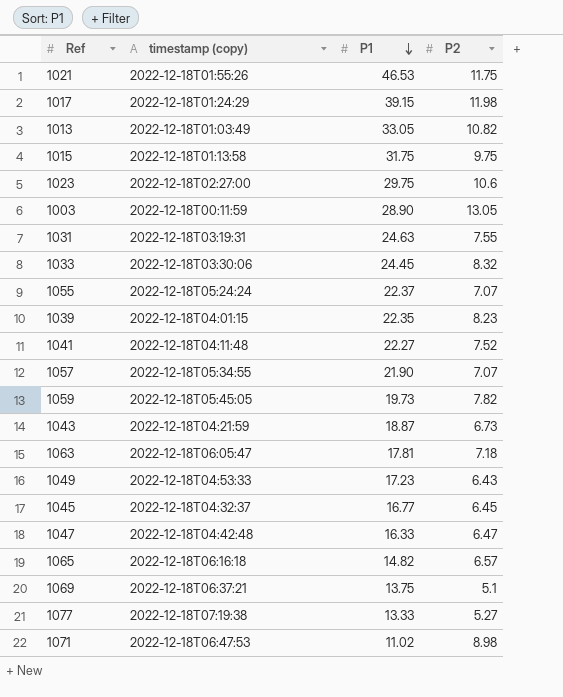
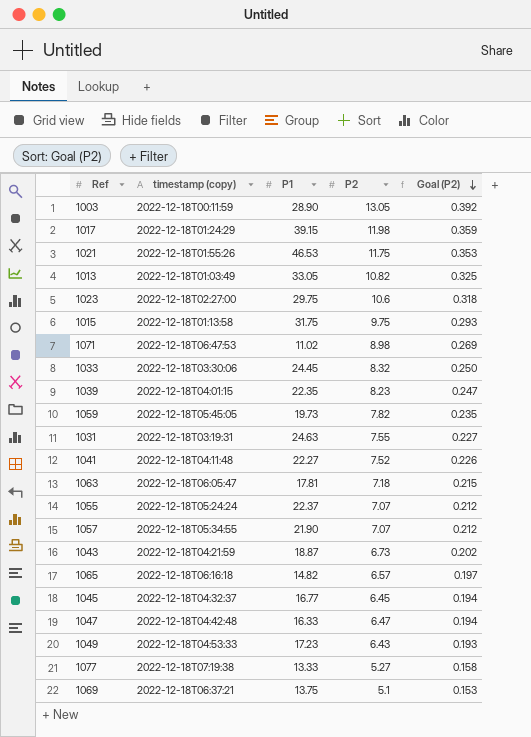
row order: P1 descending -> Goal (P2) descending
column Goal (P2) | formula: none -> [P2] * 0.03

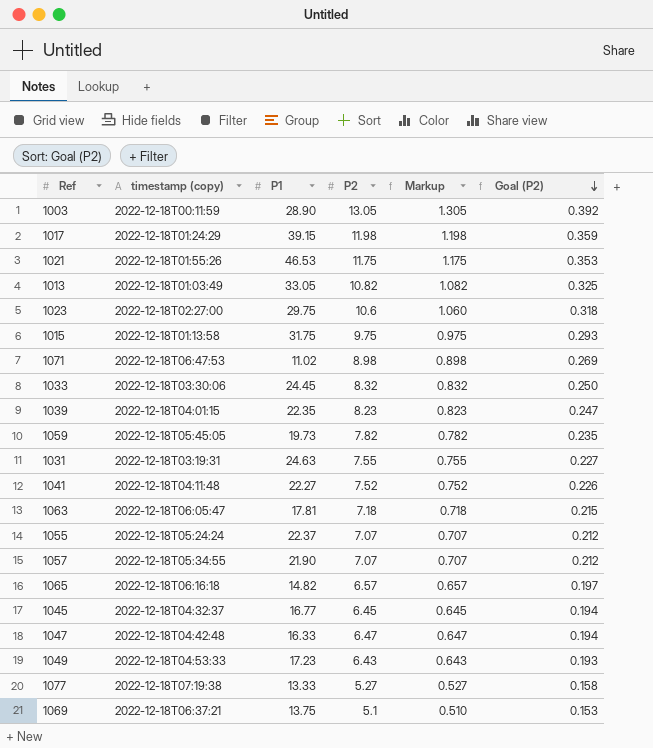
column Markup | formula: none -> [P2] * 0.1
row 1043: 2022-12-18T04:21:59 | 18.87 | 6.73 | 0.202 -> none

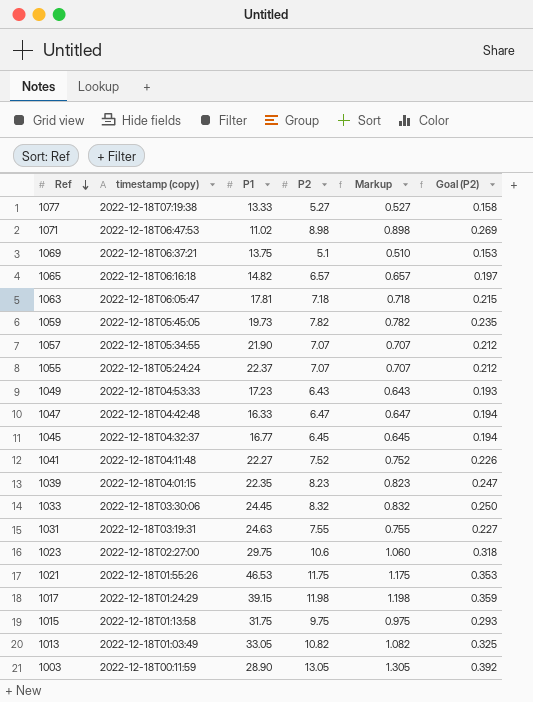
row order: Goal (P2) descending -> Ref descending

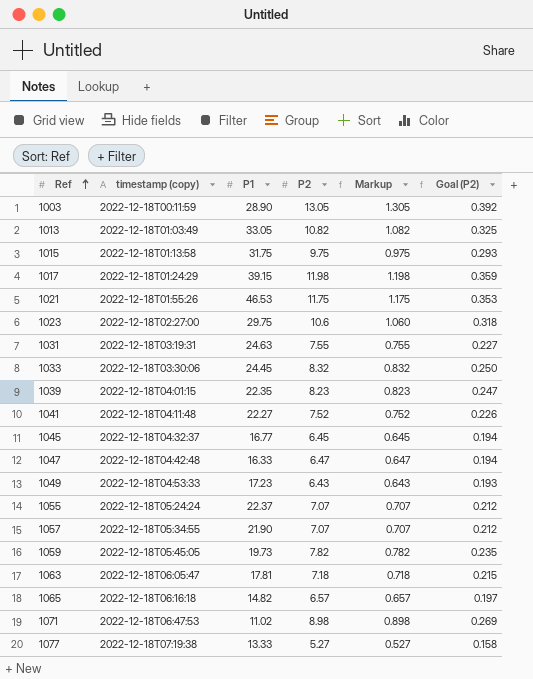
row order: Ref descending -> Ref ascending
row 1069: 2022-12-18T06:37:21 | 13.75 | 5.1 | 0.510 | 0.153 -> none

